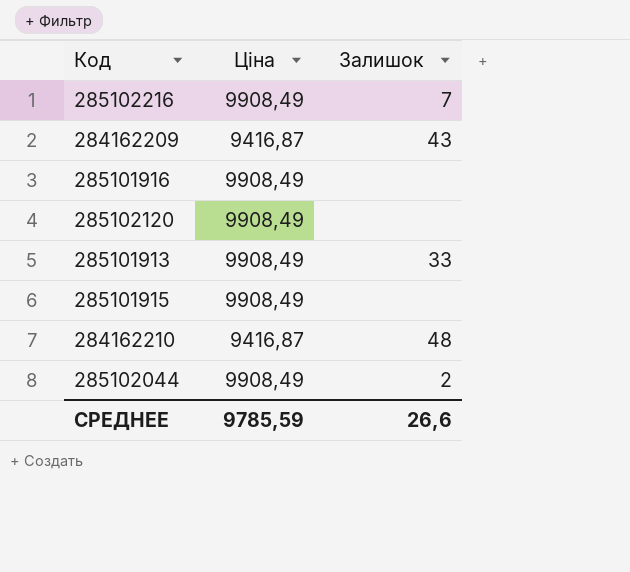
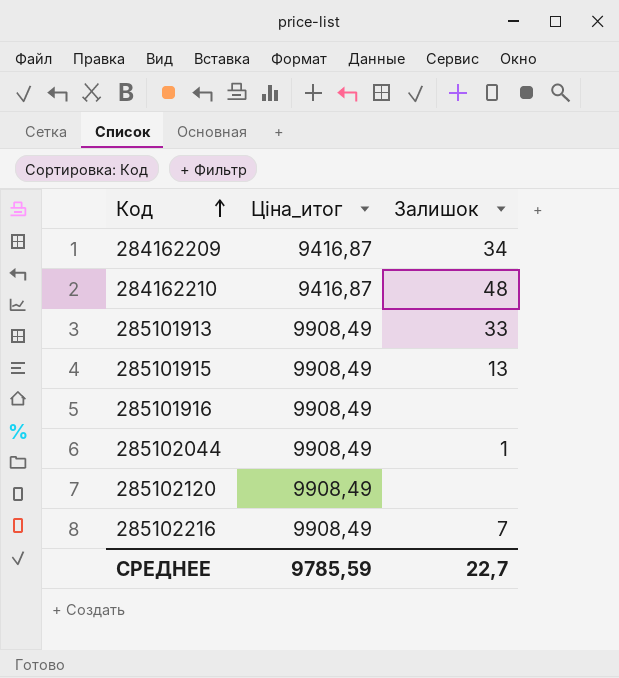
row order: none -> Код ascending
column name: Ціна -> Ціна_итог
284162209 | Залишок: 43 -> 34
285101915 | Залишок: none -> 13
285102044 | Залишок: 2 -> 1
СРЕДНЕЕ | Залишок: 26,6 -> 22,7

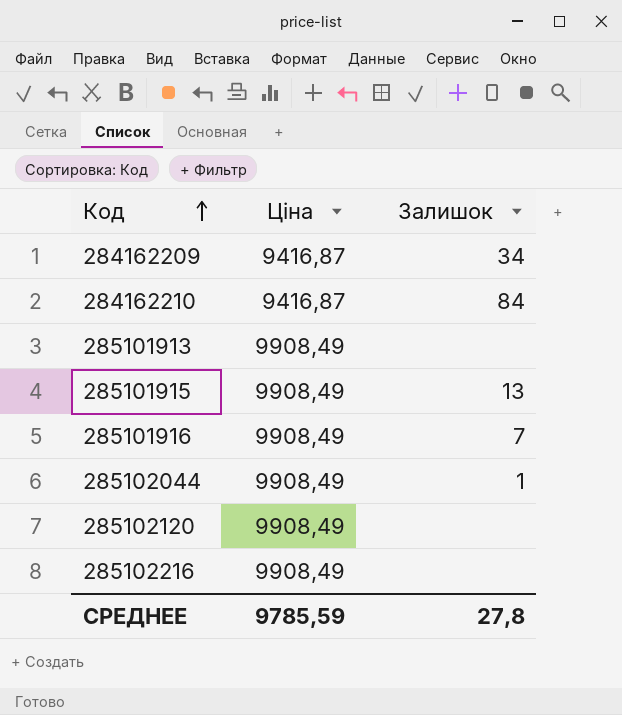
column name: Ціна_итог -> Ціна
284162210 | Залишок: 48 -> 84
285101913 | Залишок: 33 -> none
285101916 | Залишок: none -> 7
285102216 | Залишок: 7 -> none
СРЕДНЕЕ | Залишок: 22,7 -> 27,8

